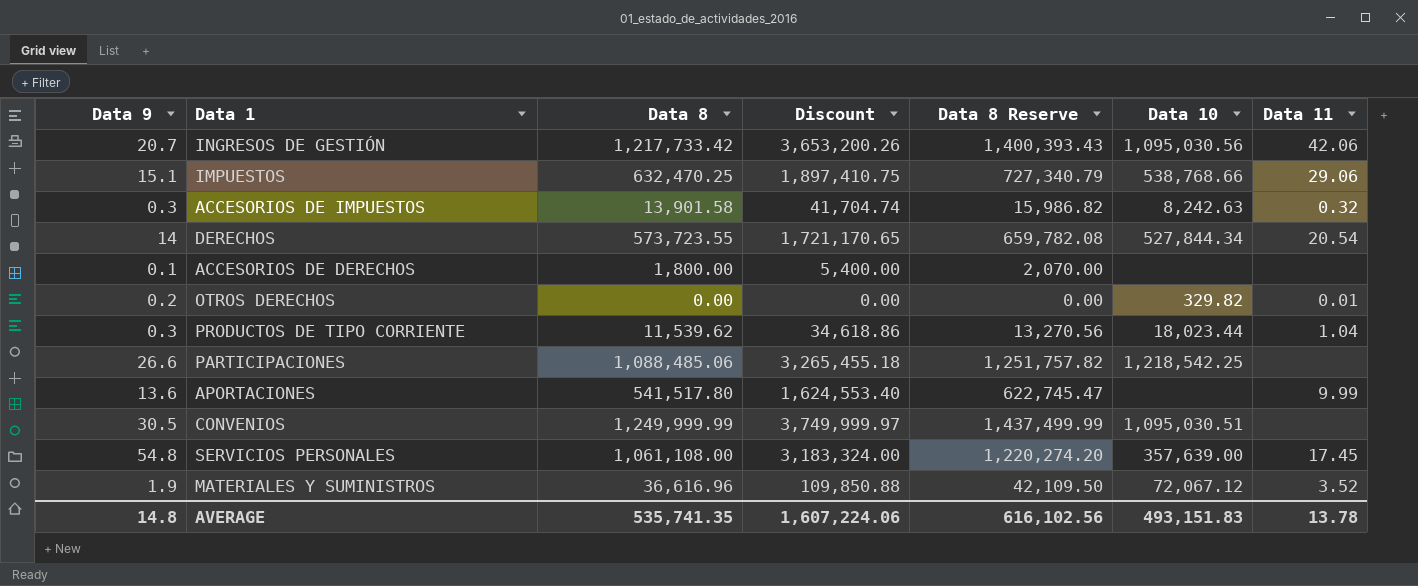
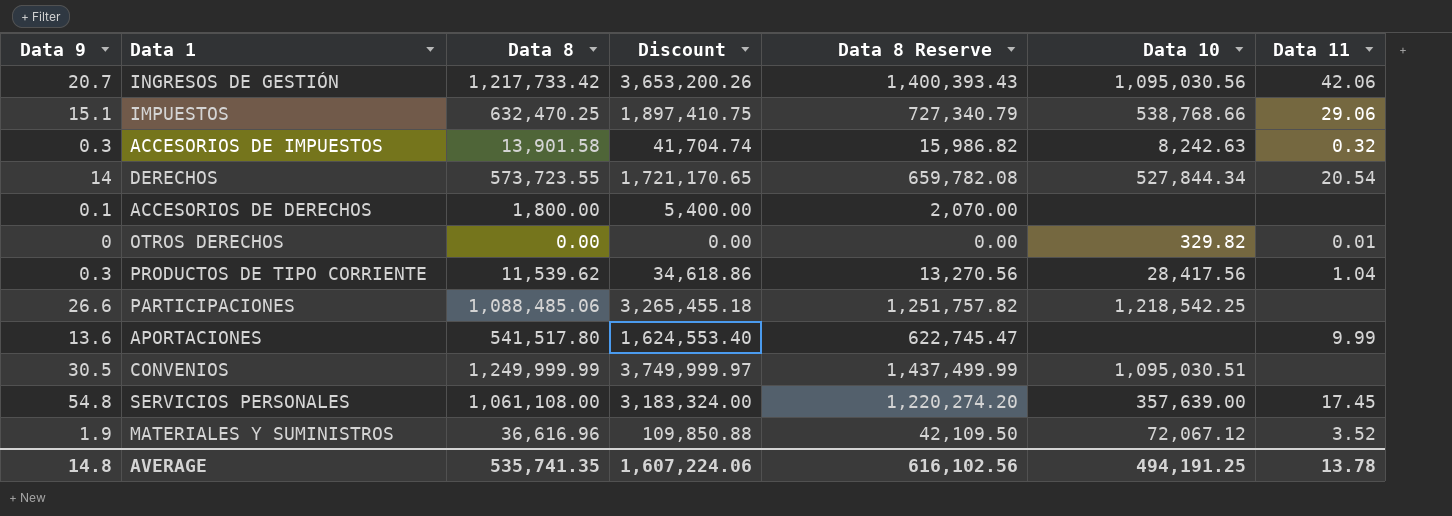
OTROS DERECHOS | Data 9: 0.2 -> 0
PRODUCTOS DE TIPO CORRIENTE | Data 10: 18,023.44 -> 28,417.56
AVERAGE | Data 10: 493,151.83 -> 494,191.25

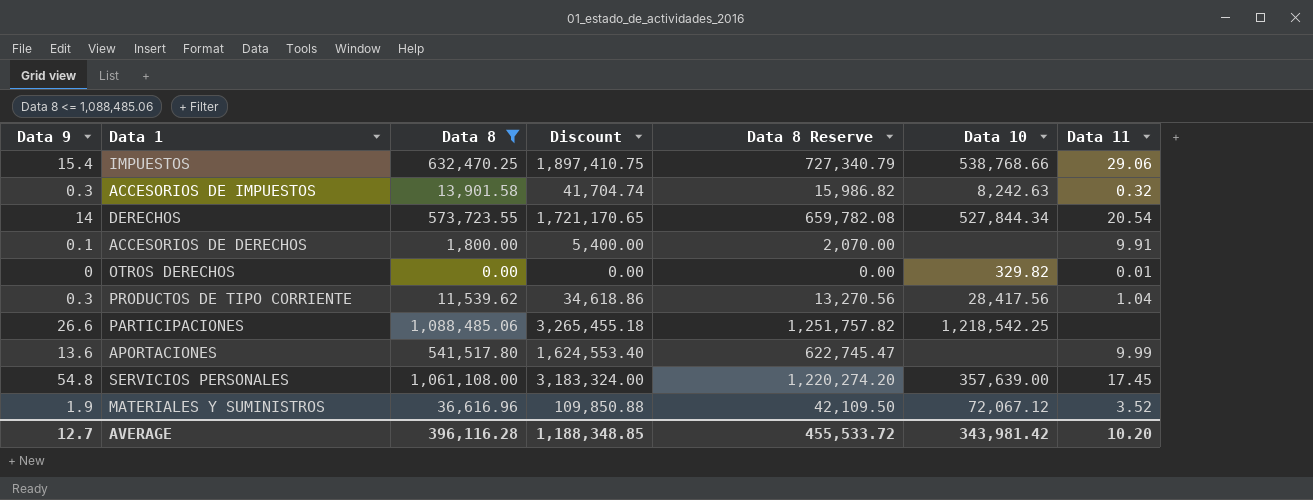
filter: none -> Data 8 <= 1,088,485.06
IMPUESTOS | Data 9: 15.1 -> 15.4
ACCESORIOS DE DERECHOS | Data 11: none -> 9.91
AVERAGE | Data 9: 14.8 -> 12.7
AVERAGE | Data 8: 535,741.35 -> 396,116.28
AVERAGE | Discount: 1,607,224.06 -> 1,188,348.85
AVERAGE | Data 8 Reserve: 616,102.56 -> 455,533.72
AVERAGE | Data 10: 494,191.25 -> 343,981.42
AVERAGE | Data 11: 13.78 -> 10.20

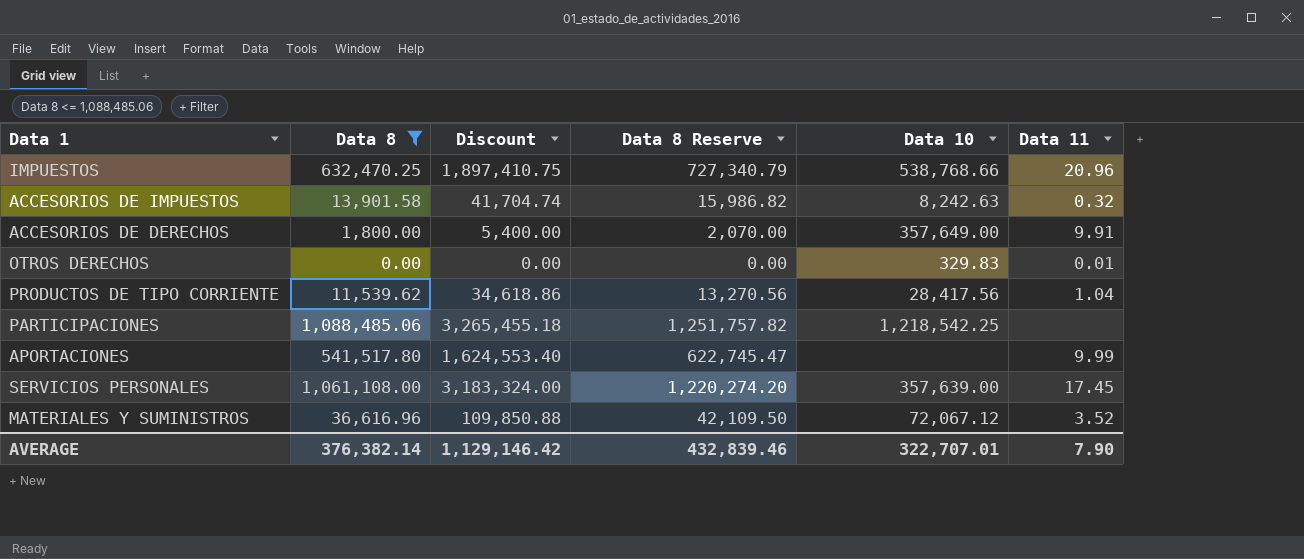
column Data 9 | position: 1 -> none
row DERECHOS: 14 | 573,723.55 | 1,721,170.65 | 659,782.08 | 527,844.34 | 20.54 -> none
IMPUESTOS | Data 11: 29.06 -> 20.96
ACCESORIOS DE DERECHOS | Data 10: none -> 357,649.00
OTROS DERECHOS | Data 10: 329.82 -> 329.83
AVERAGE | Data 8: 396,116.28 -> 376,382.14
AVERAGE | Discount: 1,188,348.85 -> 1,129,146.42
AVERAGE | Data 8 Reserve: 455,533.72 -> 432,839.46
AVERAGE | Data 10: 343,981.42 -> 322,707.01
AVERAGE | Data 11: 10.20 -> 7.90

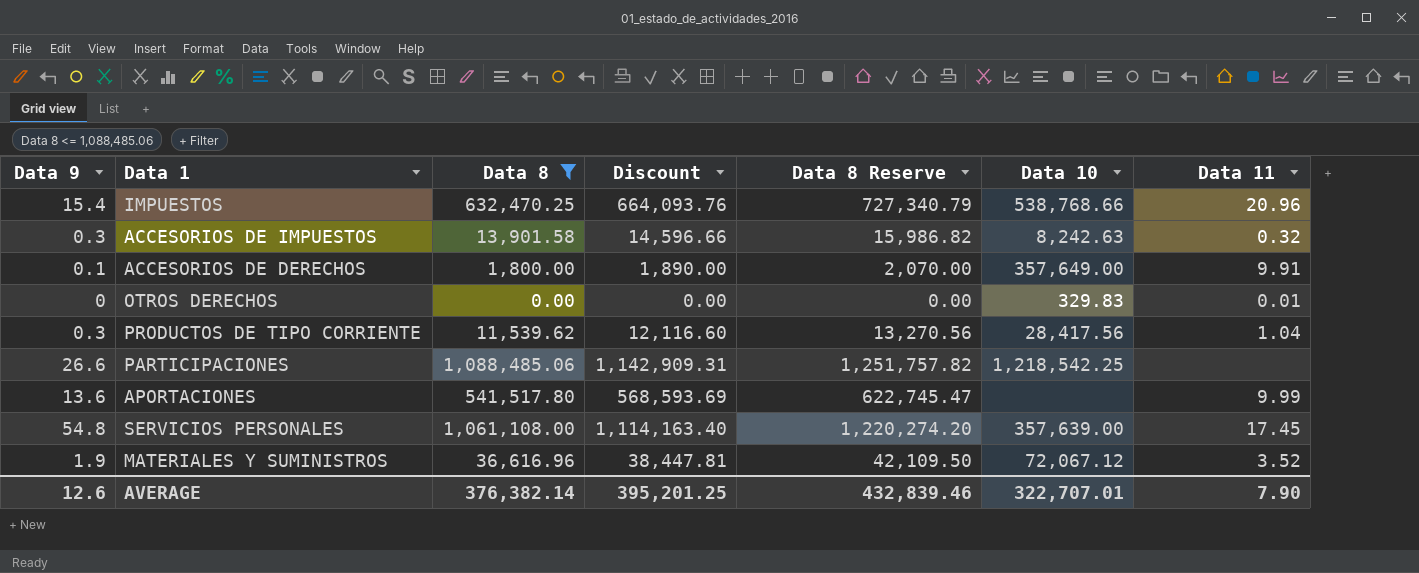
column Data 9 | position: none -> 1
column Discount | formula: [Data 8] * 3 -> [Data 8] * 1.05
AVERAGE | Discount: 1,129,146.42 -> 395,201.25

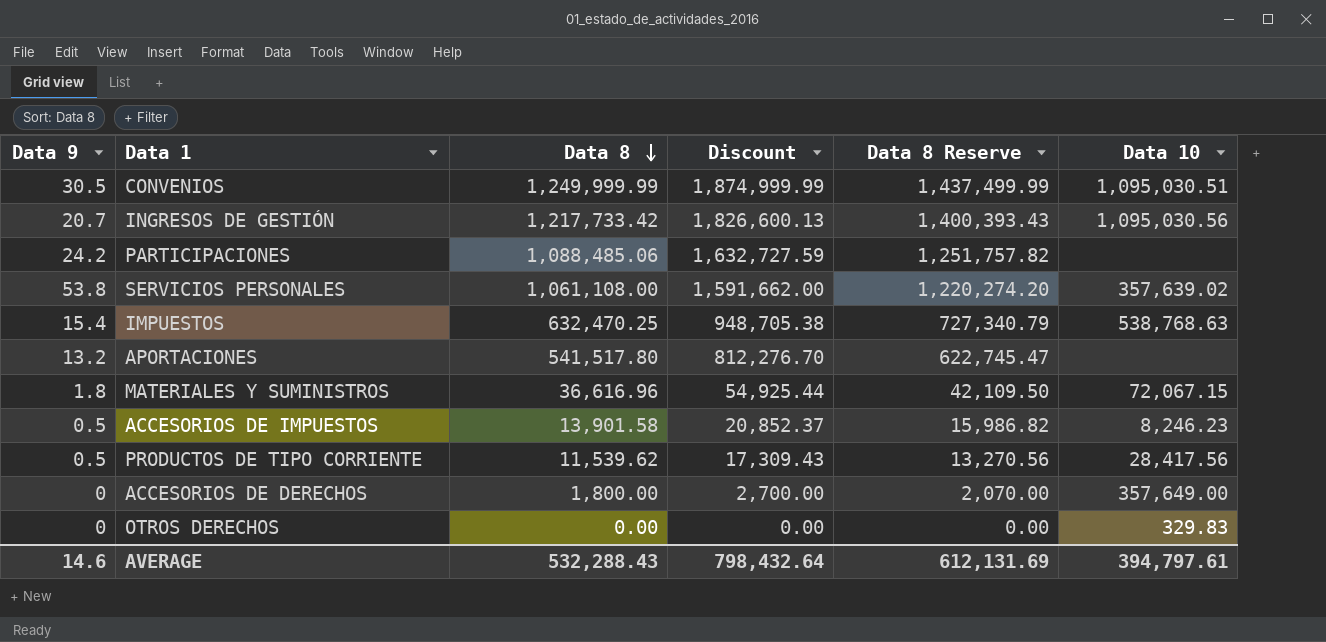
filter: Data 8 <= 1,088,485.06 -> none
row order: none -> Data 8 descending
column Data 11 | position: 7 -> none
column Discount | formula: [Data 8] * 1.05 -> [Data 8] * 1.5
PARTICIPACIONES | Data 9: 26.6 -> 24.2
PARTICIPACIONES | Data 10: 1,218,542.25 -> none
SERVICIOS PERSONALES | Data 9: 54.8 -> 53.8
SERVICIOS PERSONALES | Data 10: 357,639.00 -> 357,639.02
IMPUESTOS | Data 10: 538,768.66 -> 538,768.63
APORTACIONES | Data 9: 13.6 -> 13.2
MATERIALES Y SUMINISTROS | Data 9: 1.9 -> 1.8
MATERIALES Y SUMINISTROS | Data 10: 72,067.12 -> 72,067.15
ACCESORIOS DE IMPUESTOS | Data 9: 0.3 -> 0.5
ACCESORIOS DE IMPUESTOS | Data 10: 8,242.63 -> 8,246.23
PRODUCTOS DE TIPO CORRIENTE | Data 9: 0.3 -> 0.5
ACCESORIOS DE DERECHOS | Data 9: 0.1 -> 0
AVERAGE | Data 9: 12.6 -> 14.6
AVERAGE | Data 8: 376,382.14 -> 532,288.43
AVERAGE | Discount: 395,201.25 -> 798,432.64
AVERAGE | Data 8 Reserve: 432,839.46 -> 612,131.69
AVERAGE | Data 10: 322,707.01 -> 394,797.61

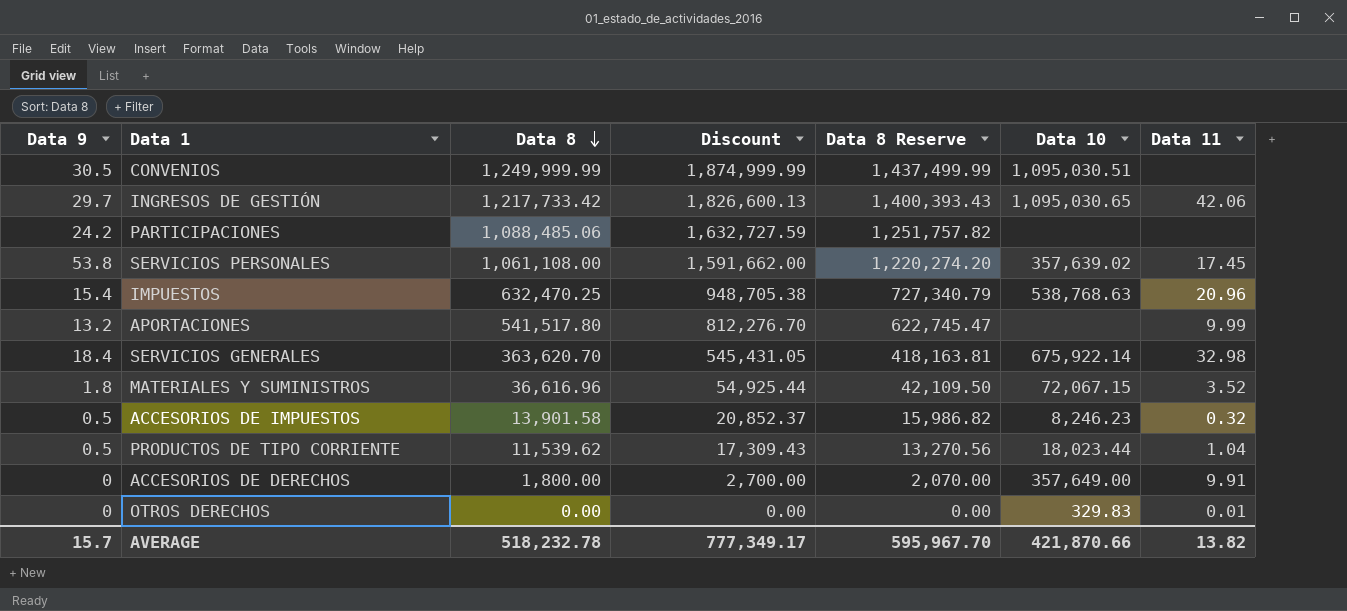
column Data 11 | position: none -> 7
INGRESOS DE GESTIÓN | Data 9: 20.7 -> 29.7
INGRESOS DE GESTIÓN | Data 10: 1,095,030.56 -> 1,095,030.65
row SERVICIOS GENERALES: none -> 18.4 | 363,620.70 | 545,431.05 | 418,163.81 | 675,922.14 | 32.98
PRODUCTOS DE TIPO CORRIENTE | Data 10: 28,417.56 -> 18,023.44
AVERAGE | Data 9: 14.6 -> 15.7
AVERAGE | Data 8: 532,288.43 -> 518,232.78
AVERAGE | Discount: 798,432.64 -> 777,349.17
AVERAGE | Data 8 Reserve: 612,131.69 -> 595,967.70
AVERAGE | Data 10: 394,797.61 -> 421,870.66

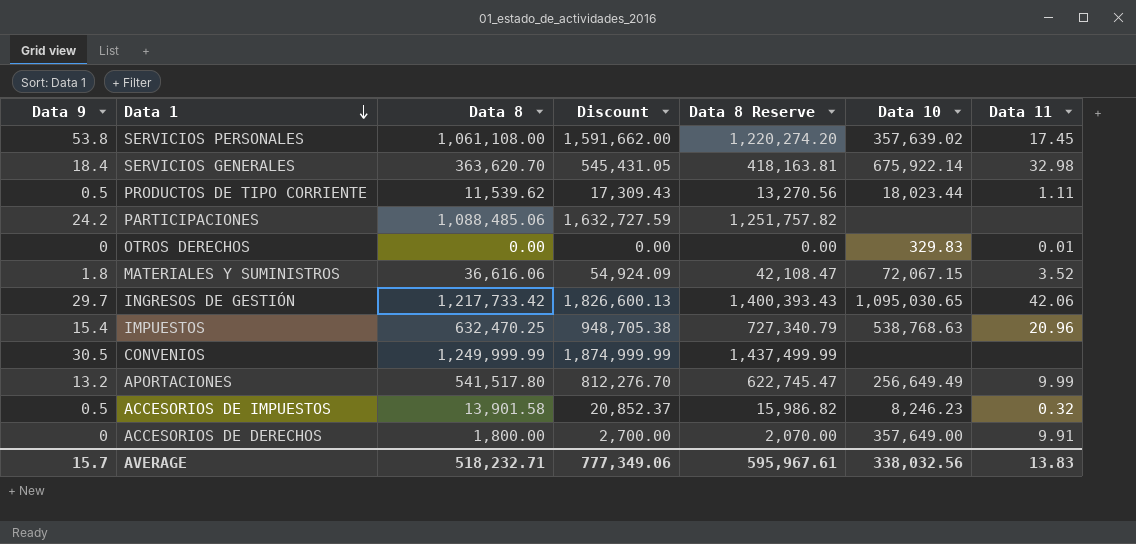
row order: Data 8 descending -> Data 1 descending
PRODUCTOS DE TIPO CORRIENTE | Data 11: 1.04 -> 1.11
MATERIALES Y SUMINISTROS | Data 8: 36,616.96 -> 36,616.06
MATERIALES Y SUMINISTROS | Discount: 54,925.44 -> 54,924.09
MATERIALES Y SUMINISTROS | Data 8 Reserve: 42,109.50 -> 42,108.47
CONVENIOS | Data 10: 1,095,030.51 -> none
APORTACIONES | Data 10: none -> 256,649.49
AVERAGE | Data 8: 518,232.78 -> 518,232.71
AVERAGE | Discount: 777,349.17 -> 777,349.06
AVERAGE | Data 8 Reserve: 595,967.70 -> 595,967.61
AVERAGE | Data 10: 421,870.66 -> 338,032.56
AVERAGE | Data 11: 13.82 -> 13.83

